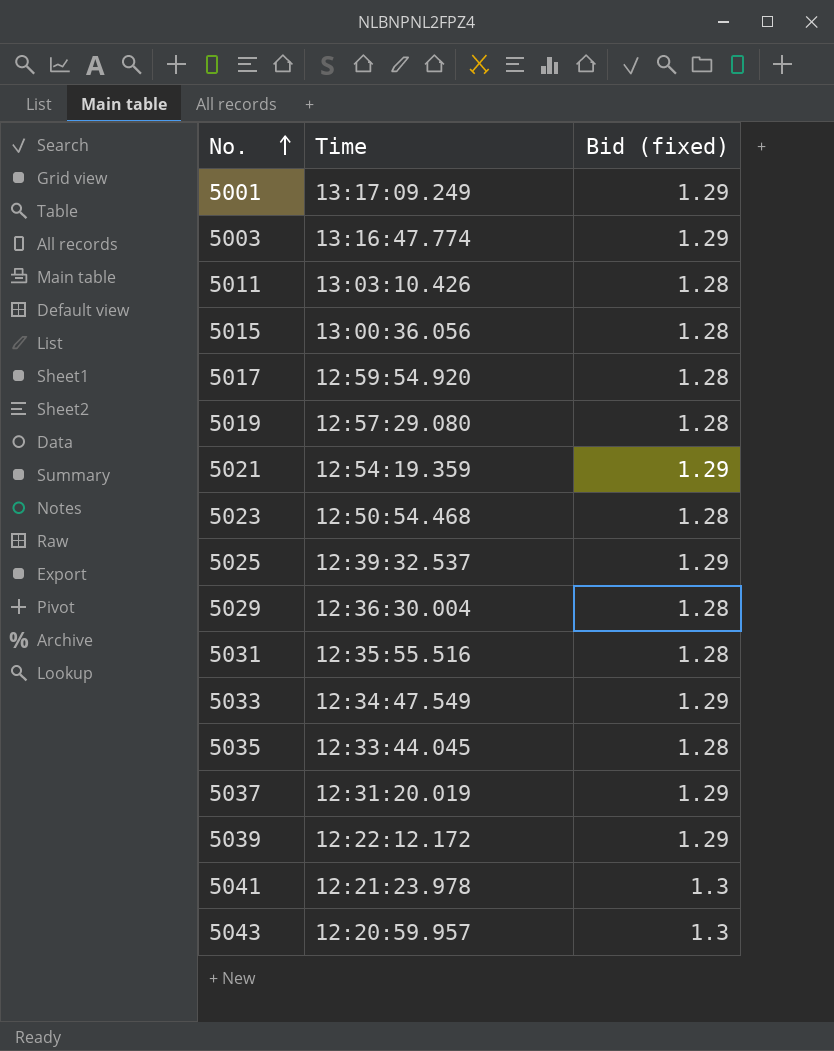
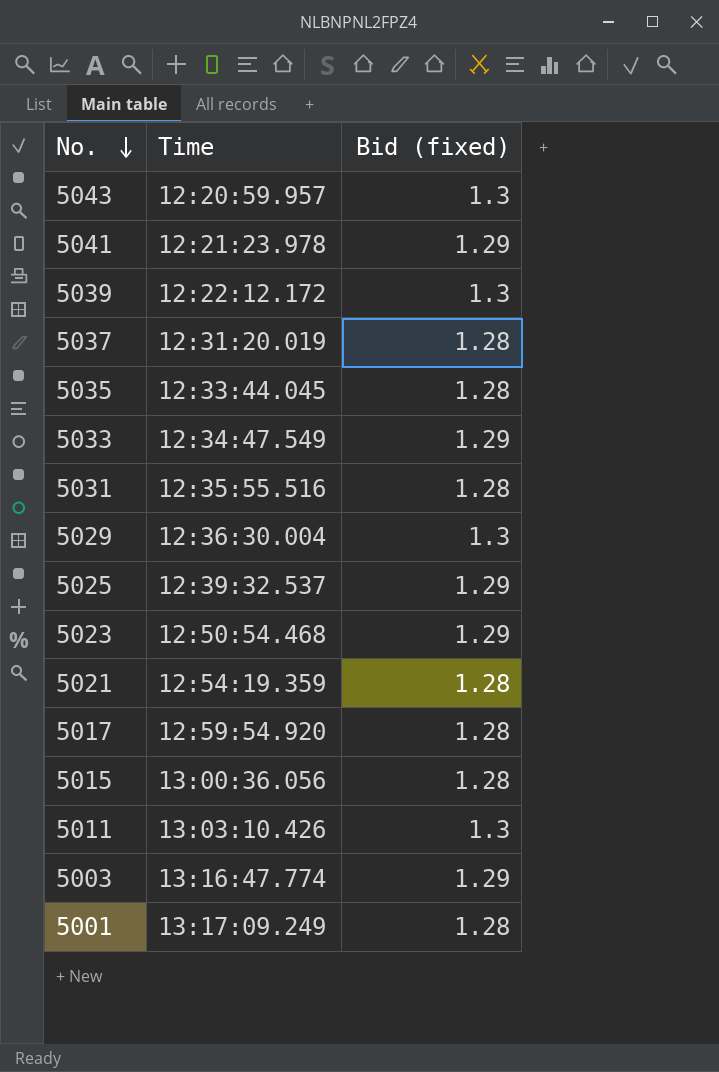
row order: No. ascending -> No. descending
row 5019: 12:57:29.080 | 1.28 -> none
5041 | Bid (fixed): 1.3 -> 1.29
5039 | Bid (fixed): 1.29 -> 1.3
5037 | Bid (fixed): 1.29 -> 1.28
5029 | Bid (fixed): 1.28 -> 1.3
5023 | Bid (fixed): 1.28 -> 1.29
5021 | Bid (fixed): 1.29 -> 1.28
5011 | Bid (fixed): 1.28 -> 1.3
5001 | Bid (fixed): 1.29 -> 1.28

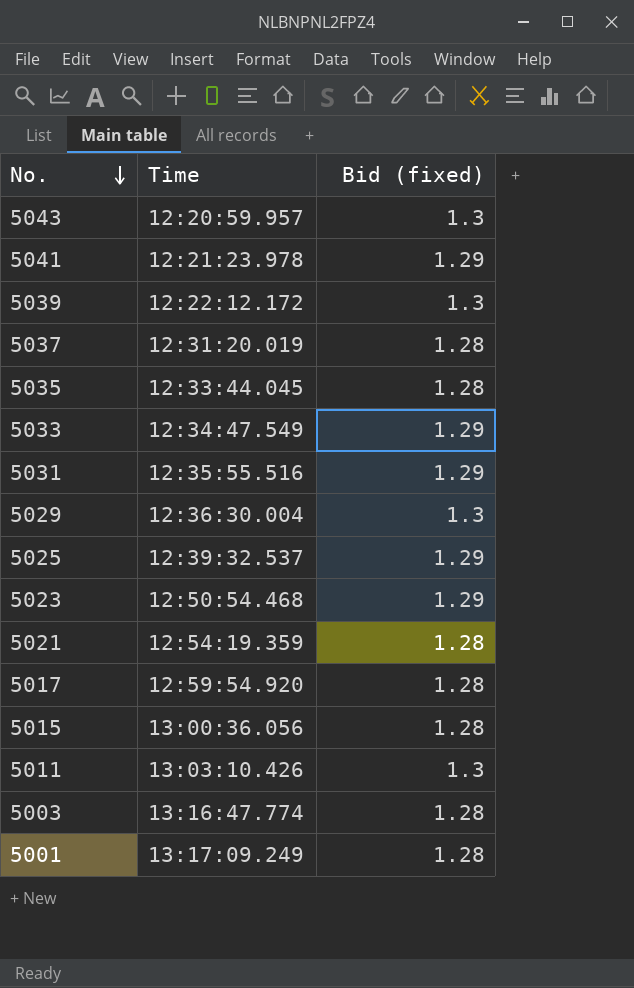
5031 | Bid (fixed): 1.28 -> 1.29
5003 | Bid (fixed): 1.29 -> 1.28

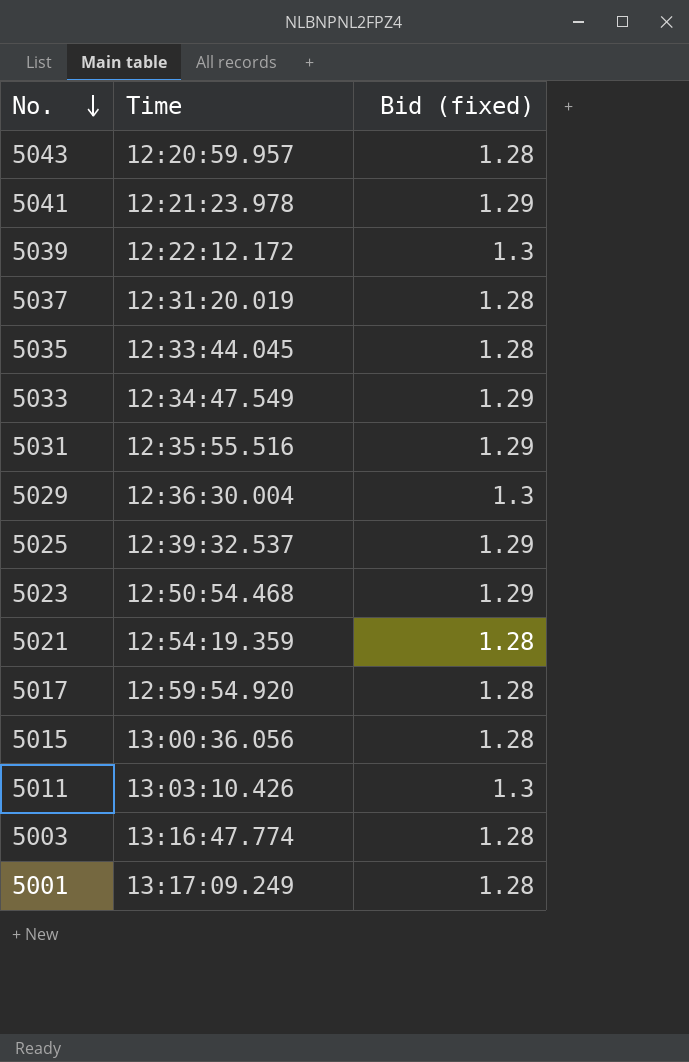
5043 | Bid (fixed): 1.3 -> 1.28

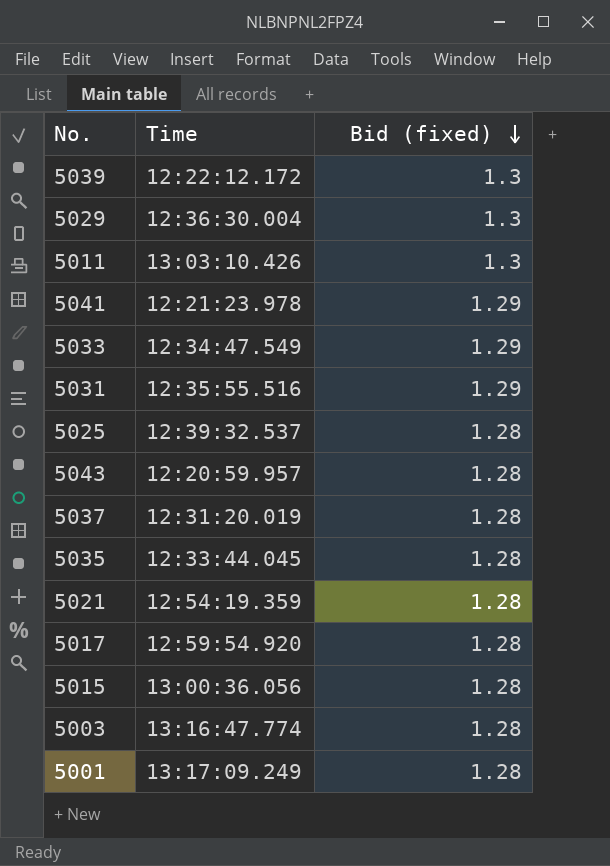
row order: No. descending -> Bid (fixed) descending
row 5023: 12:50:54.468 | 1.29 -> none
5025 | Bid (fixed): 1.29 -> 1.28

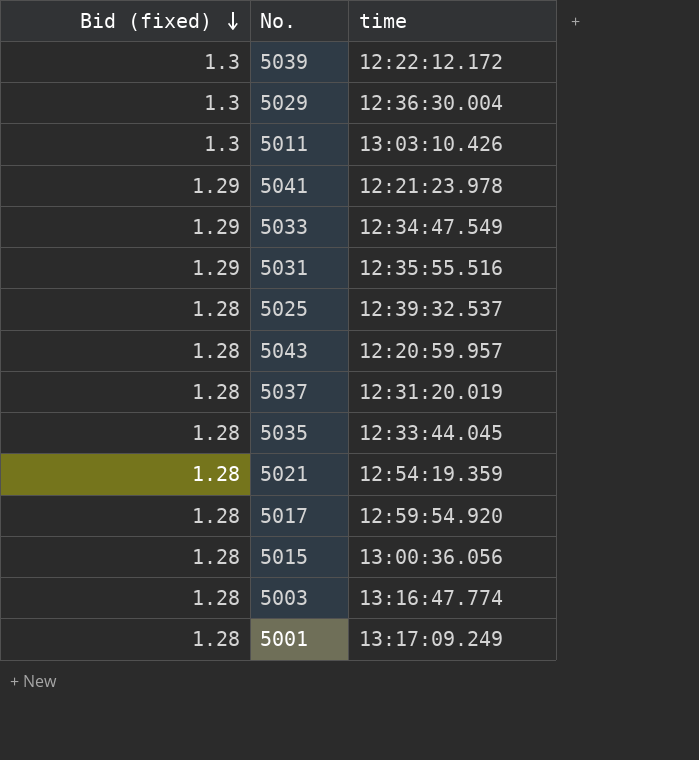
column Bid (fixed) | position: 3 -> 1
column name: Time -> time

